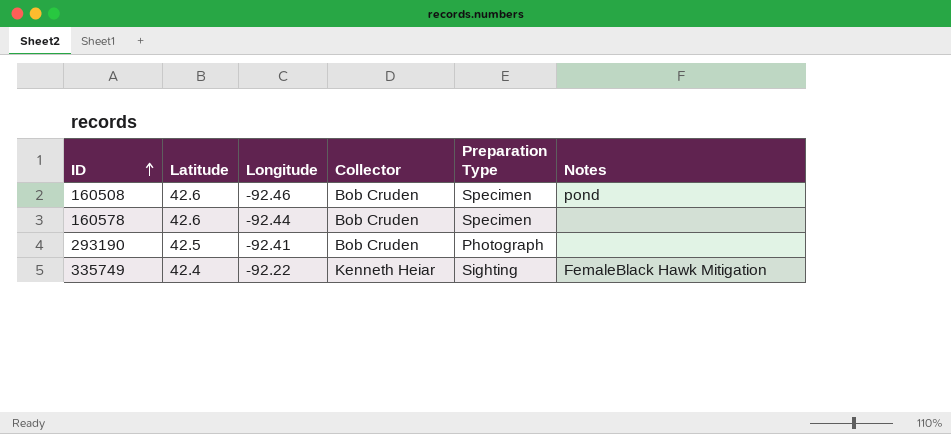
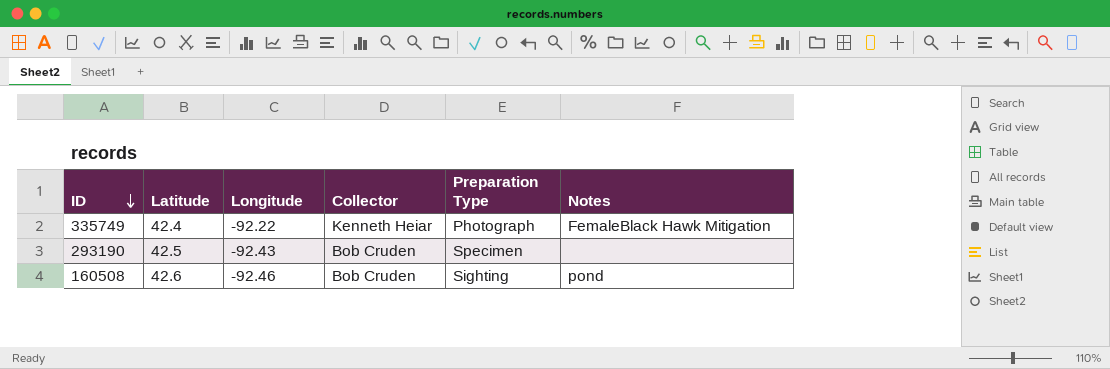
row order: ID ascending -> ID descending
row 160578: 42.6 | -92.44 | Bob Cruden | Specimen | none -> none
335749 | Preparation Type: Sighting -> Photograph
293190 | Longitude: -92.41 -> -92.43
293190 | Preparation Type: Photograph -> Specimen
160508 | Preparation Type: Specimen -> Sighting

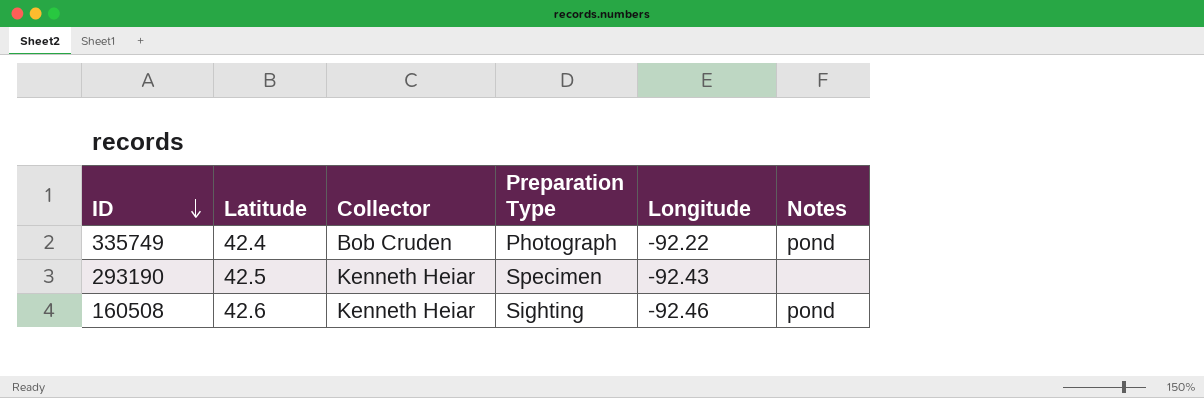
column Longitude | position: 3 -> 5
335749 | Collector: Kenneth Heiar -> Bob Cruden
335749 | Notes: FemaleBlack Hawk Mitigation -> pond
293190 | Collector: Bob Cruden -> Kenneth Heiar
160508 | Collector: Bob Cruden -> Kenneth Heiar

